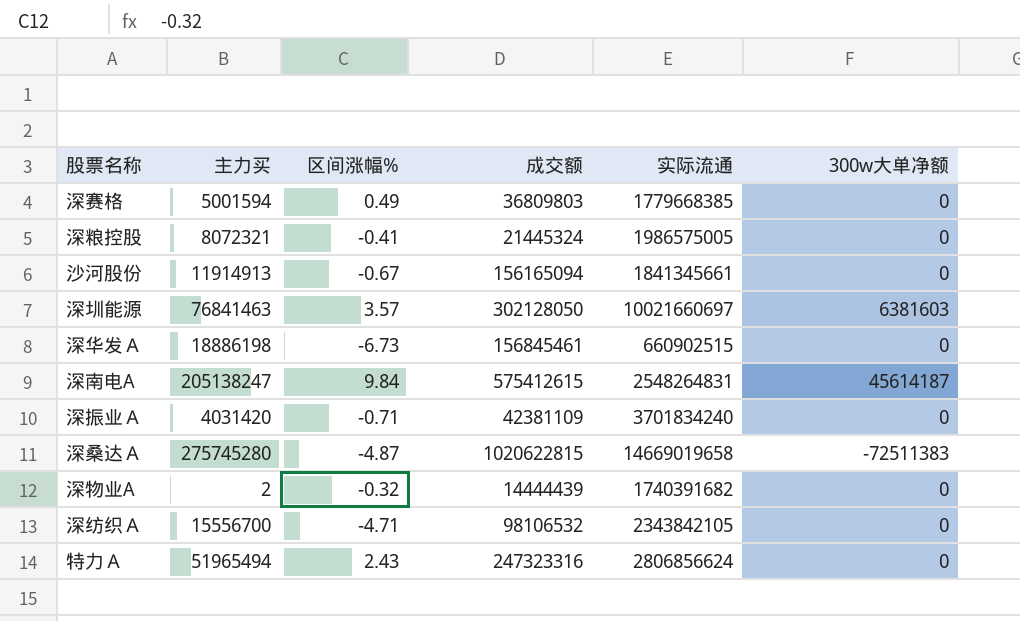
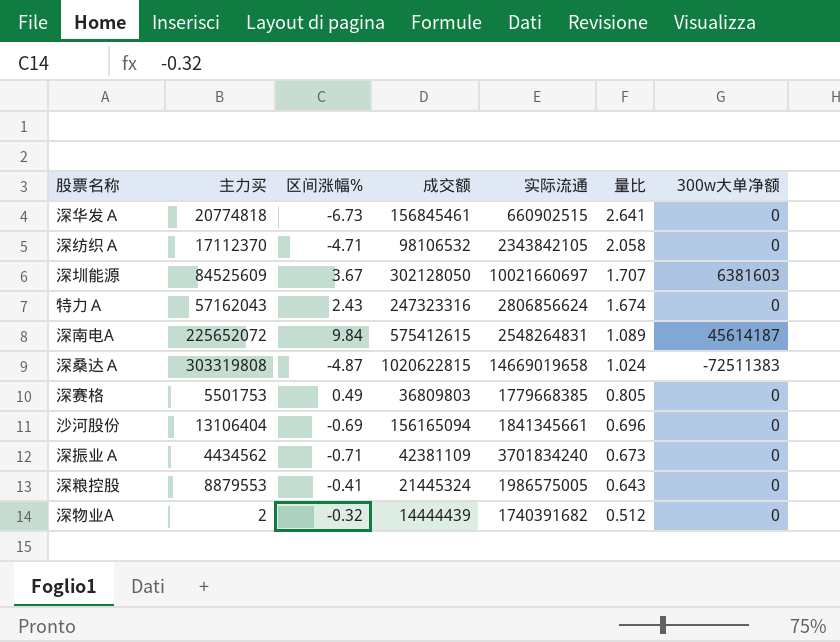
row order: none -> 量比 descending
column 量比 | position: none -> 6
深华发Ａ | 主力买: 18886198 -> 20774818
深纺织Ａ | 主力买: 15556700 -> 17112370
深圳能源 | 主力买: 76841463 -> 84525609
深圳能源 | 区间涨幅%: 3.57 -> 3.67
特力Ａ | 主力买: 51965494 -> 57162043
深南电A | 主力买: 205138247 -> 225652072
深桑达Ａ | 主力买: 275745280 -> 303319808
深赛格 | 主力买: 5001594 -> 5501753
沙河股份 | 主力买: 11914913 -> 13106404
沙河股份 | 区间涨幅%: -0.67 -> -0.69
深振业Ａ | 主力买: 4031420 -> 4434562
深粮控股 | 主力买: 8072321 -> 8879553

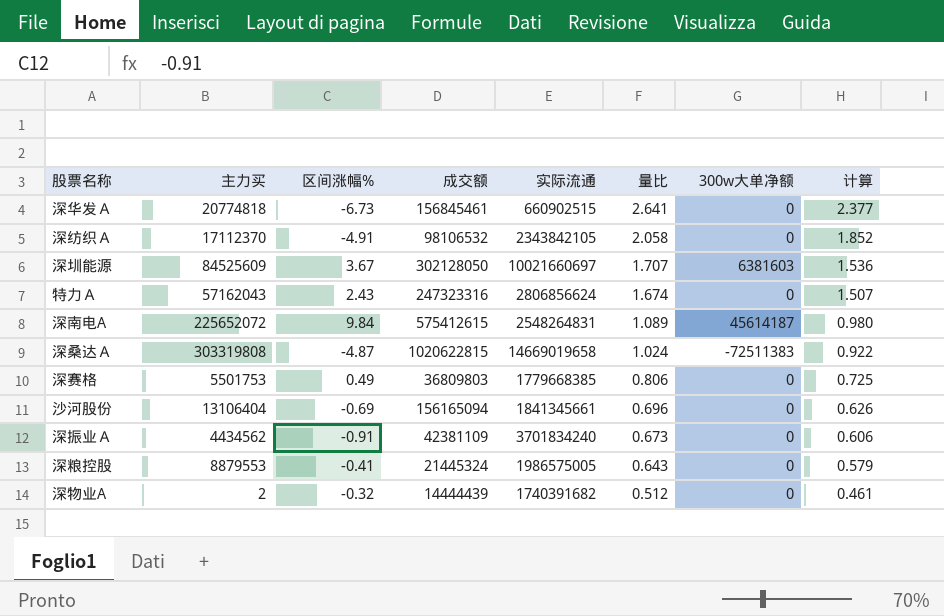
column 计算 | formula: none -> [量比] * 0.9
深纺织Ａ | 区间涨幅%: -4.71 -> -4.91
深赛格 | 量比: 0.805 -> 0.806
深振业Ａ | 区间涨幅%: -0.71 -> -0.91

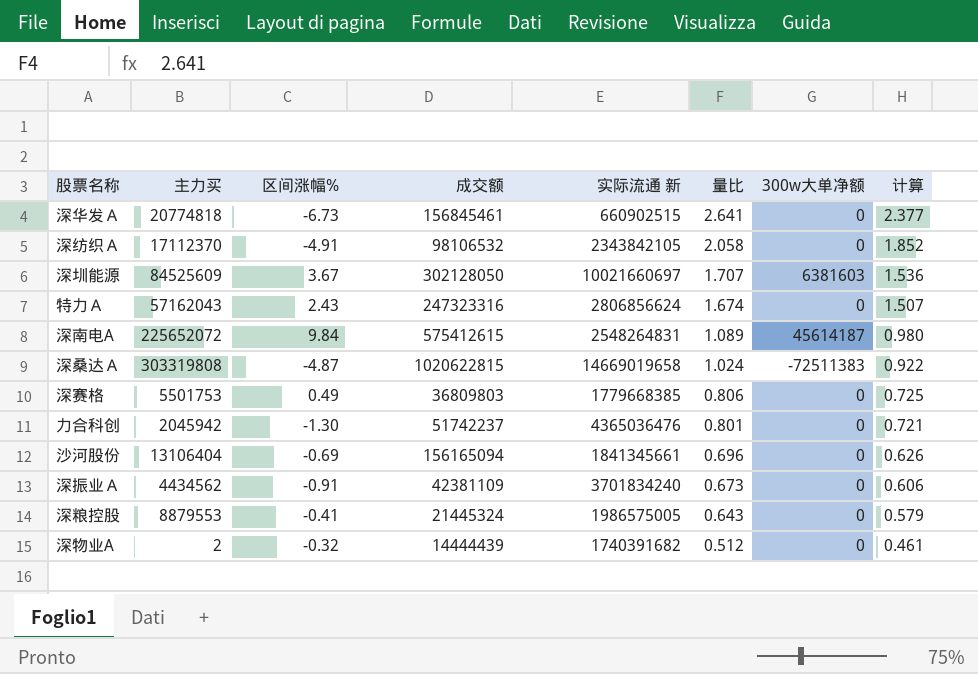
column name: 实际流通 -> 实际流通 新
row 力合科创: none -> 2045942 | -1.30 | 51742237 | 4365036476 | 0.801 | 0 | 0.721

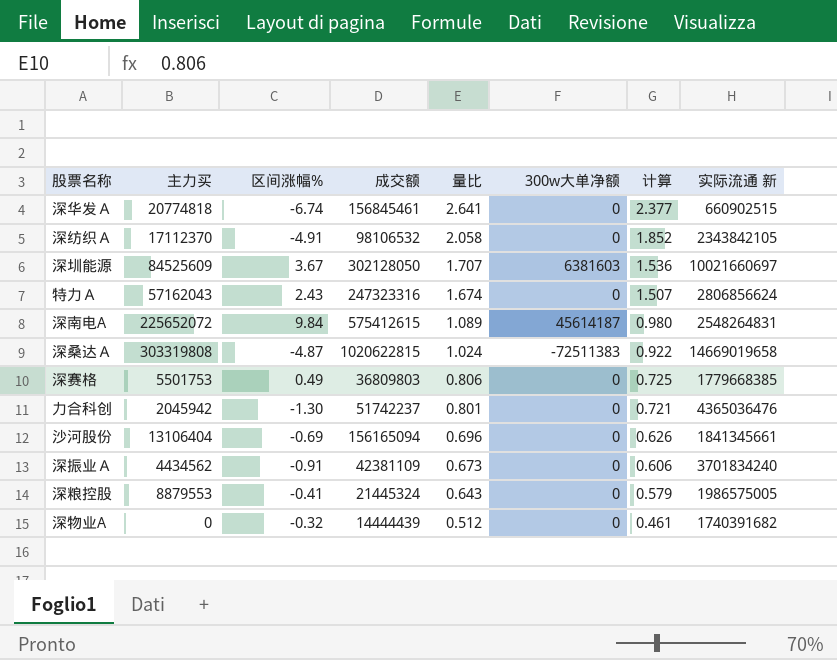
column 实际流通 新 | position: 5 -> 8
深华发Ａ | 区间涨幅%: -6.73 -> -6.74
深物业A | 主力买: 2 -> 0

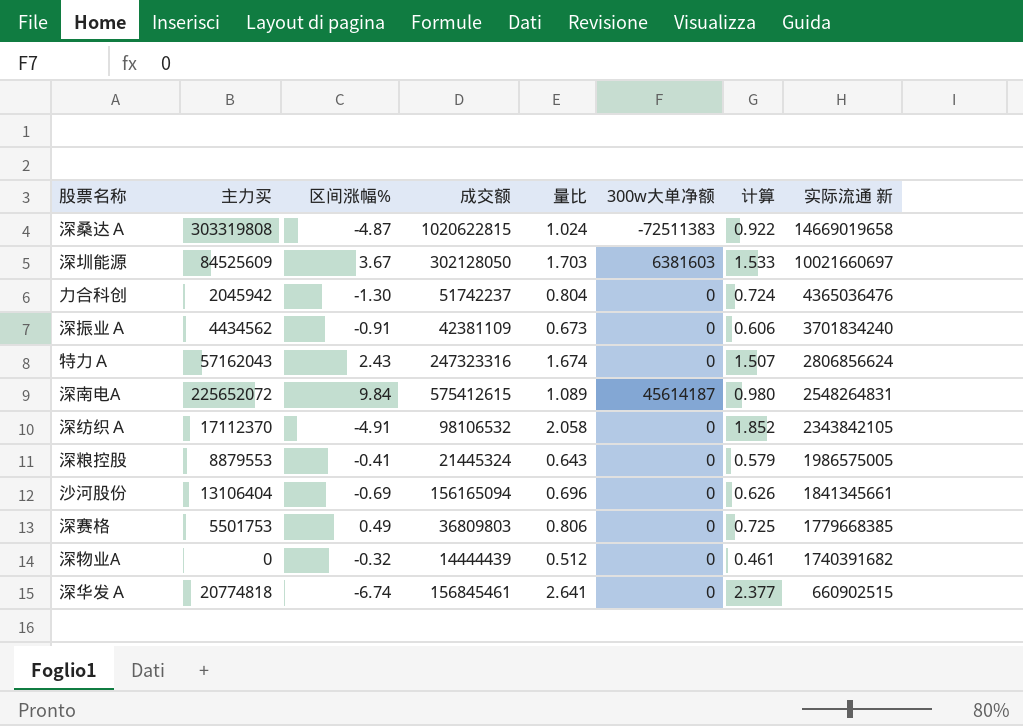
row order: 量比 descending -> 实际流通 新 descending
深圳能源 | 量比: 1.707 -> 1.703
深圳能源 | 计算: 1.536 -> 1.533
力合科创 | 量比: 0.801 -> 0.804
力合科创 | 计算: 0.721 -> 0.724

